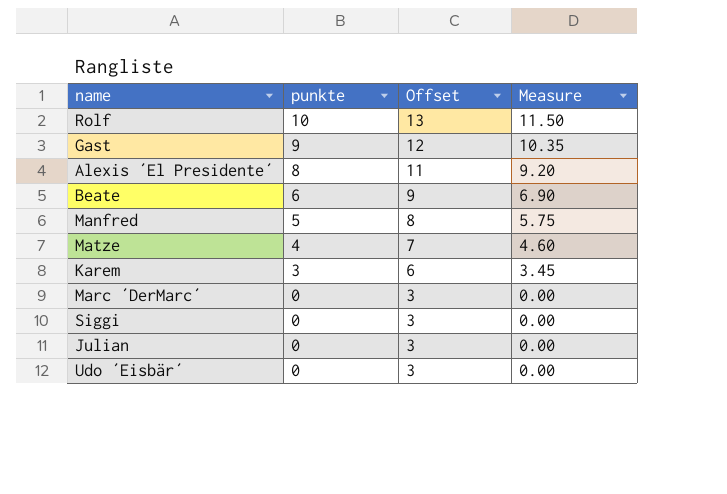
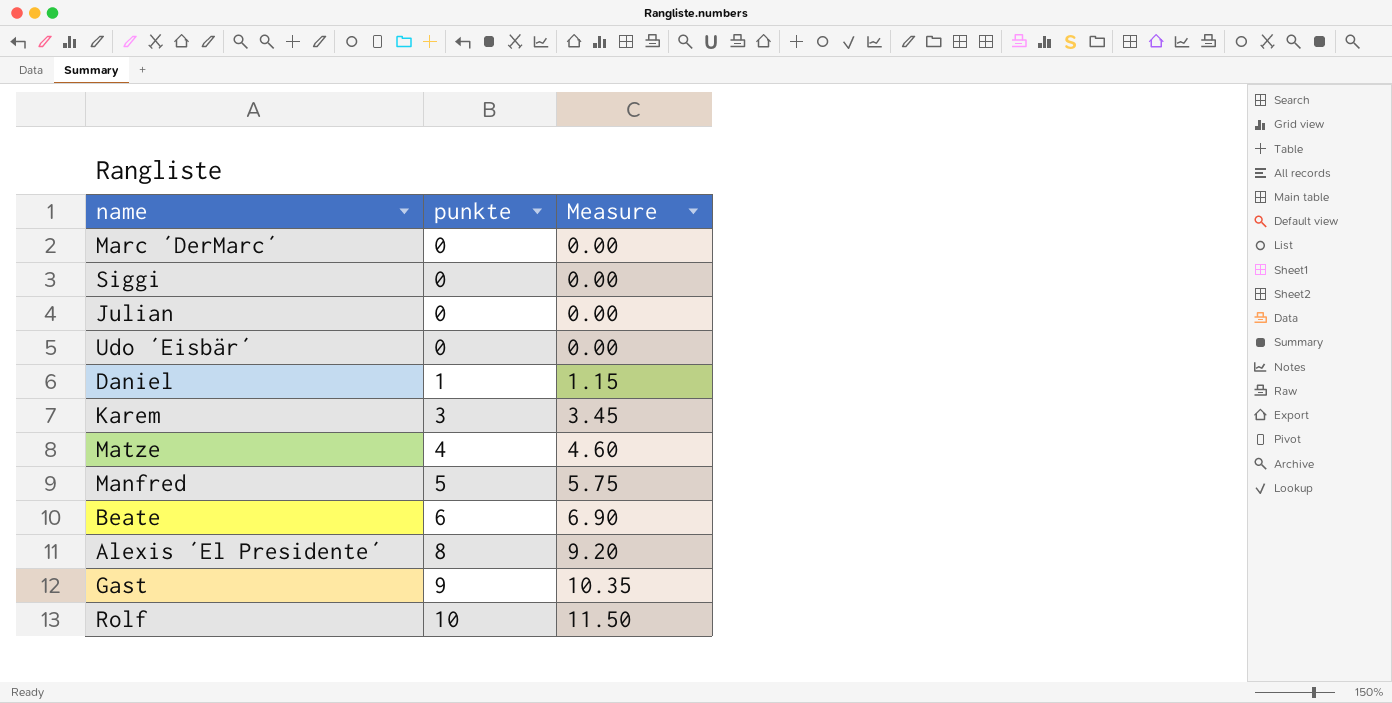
row order: punkte descending -> punkte ascending
column Offset | formula: [punkte] + 3 -> none
row Daniel: none -> 1 | 1.15

